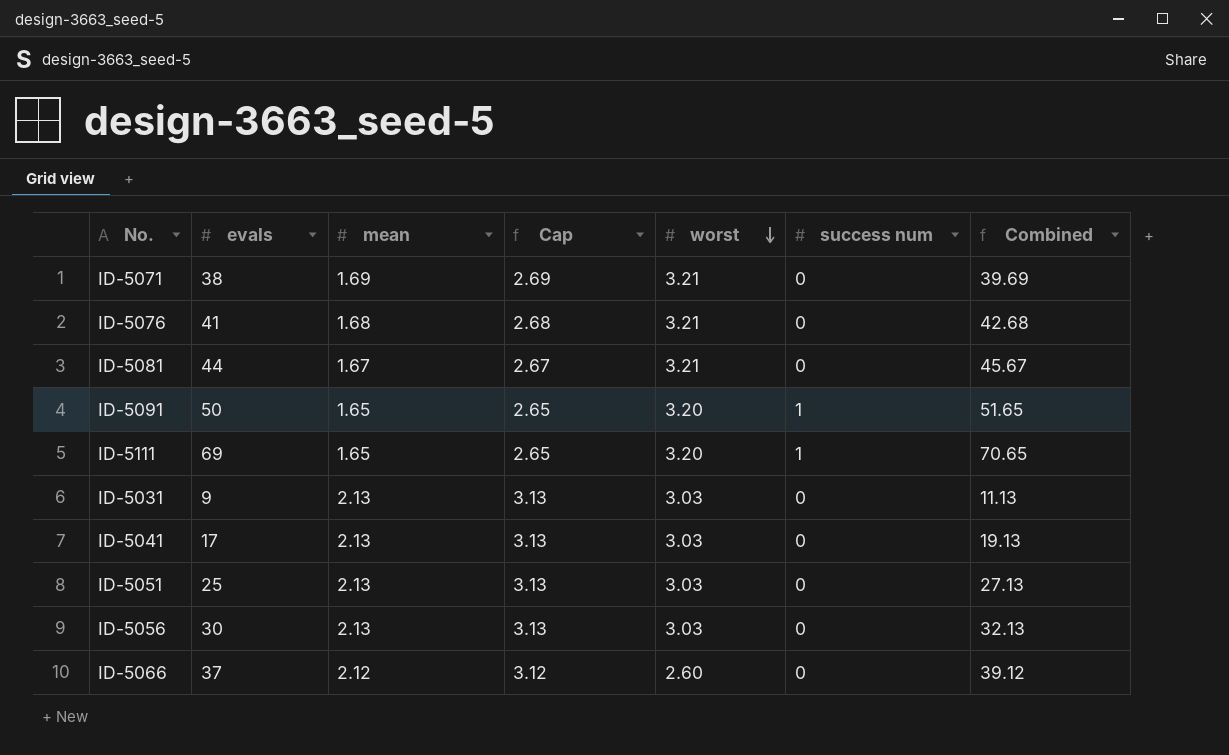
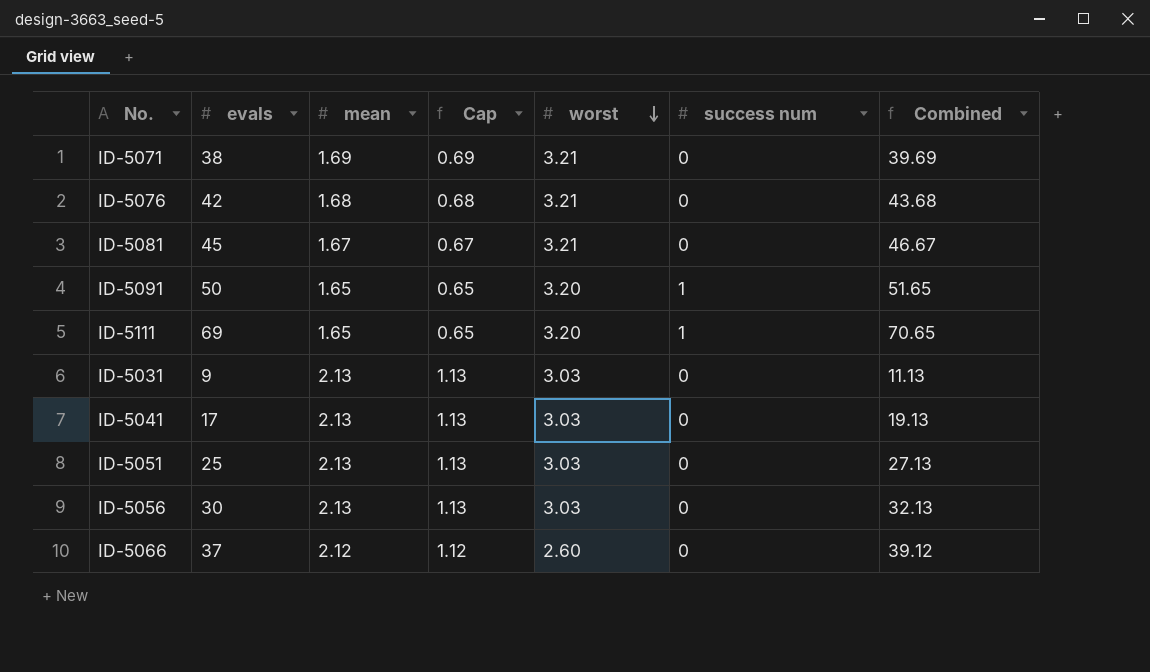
column Cap | formula: [mean] + 1 -> [mean] - 1
ID-5076 | evals: 41 -> 42
ID-5076 | Combined: 42.68 -> 43.68
ID-5081 | evals: 44 -> 45
ID-5081 | Combined: 45.67 -> 46.67

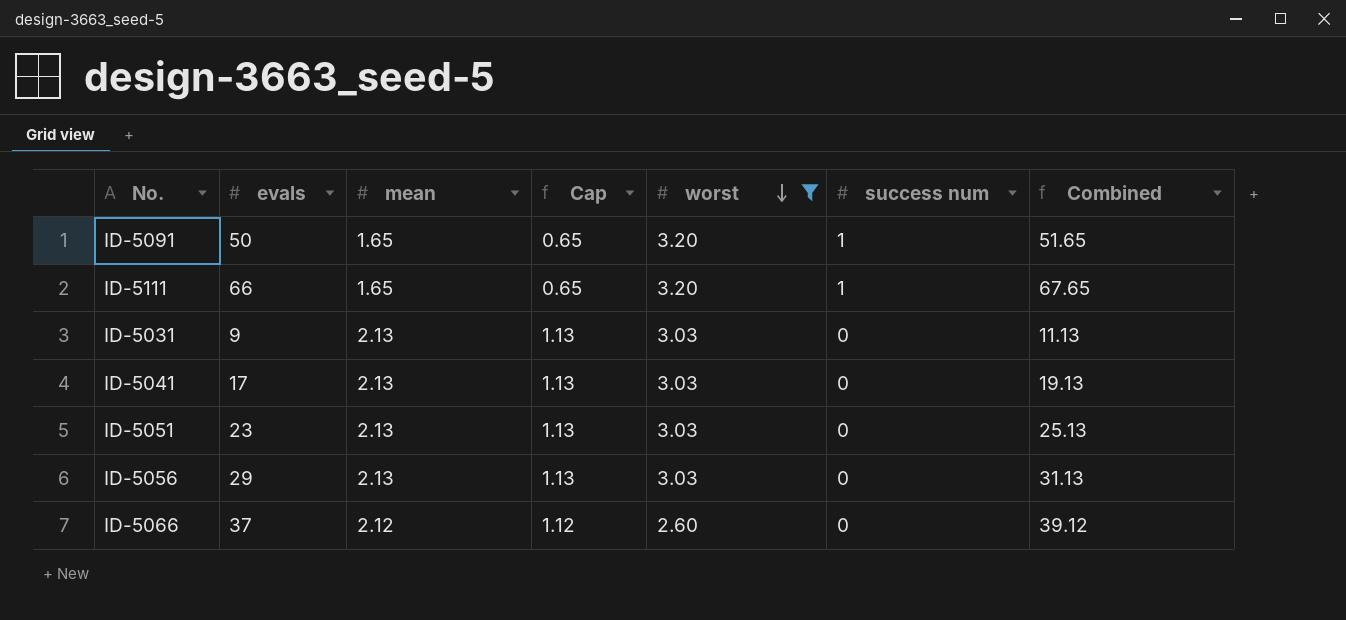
filter: none -> worst != 3.21
ID-5111 | evals: 69 -> 66
ID-5111 | Combined: 70.65 -> 67.65
ID-5051 | evals: 25 -> 23
ID-5051 | Combined: 27.13 -> 25.13
ID-5056 | evals: 30 -> 29
ID-5056 | Combined: 32.13 -> 31.13

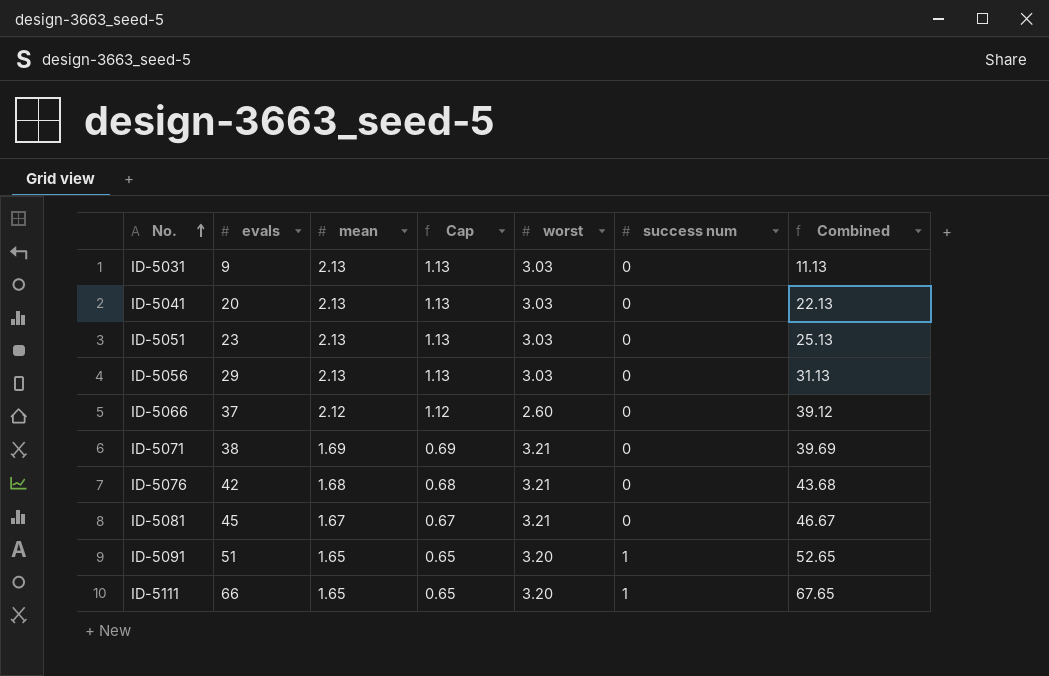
filter: worst != 3.21 -> none
row order: worst descending -> No. ascending
ID-5041 | evals: 17 -> 20
ID-5041 | Combined: 19.13 -> 22.13
ID-5091 | evals: 50 -> 51
ID-5091 | Combined: 51.65 -> 52.65

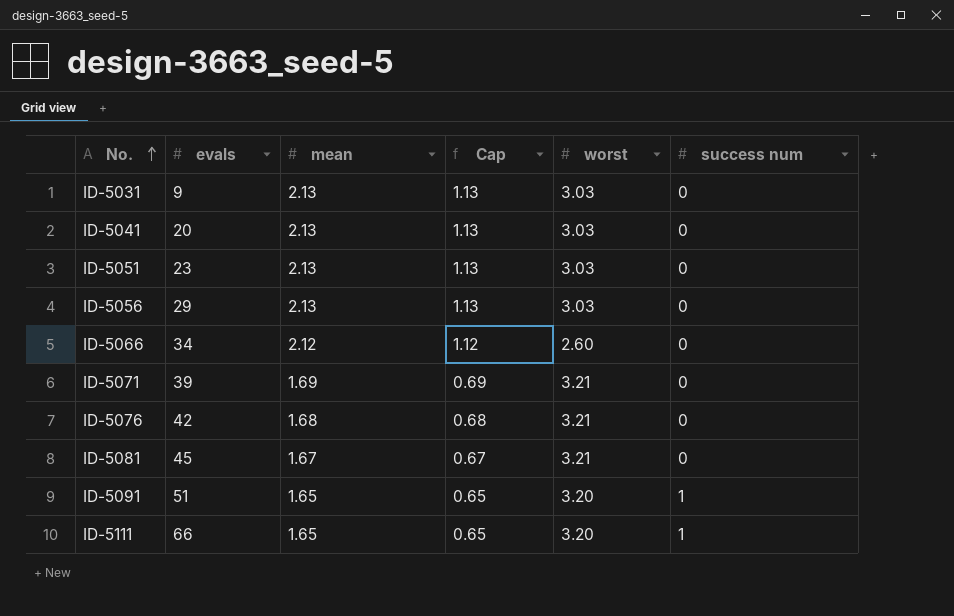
column Combined | formula: [evals] + [mean] -> none
ID-5066 | evals: 37 -> 34
ID-5071 | evals: 38 -> 39

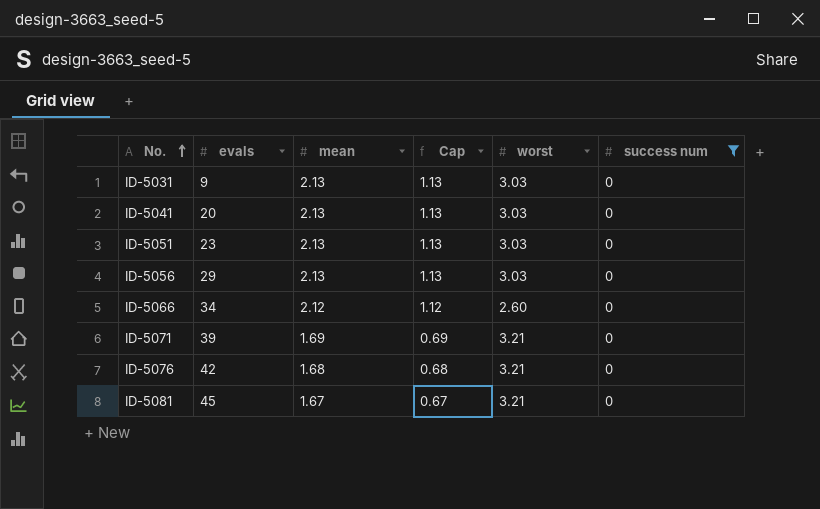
filter: none -> success num = 0

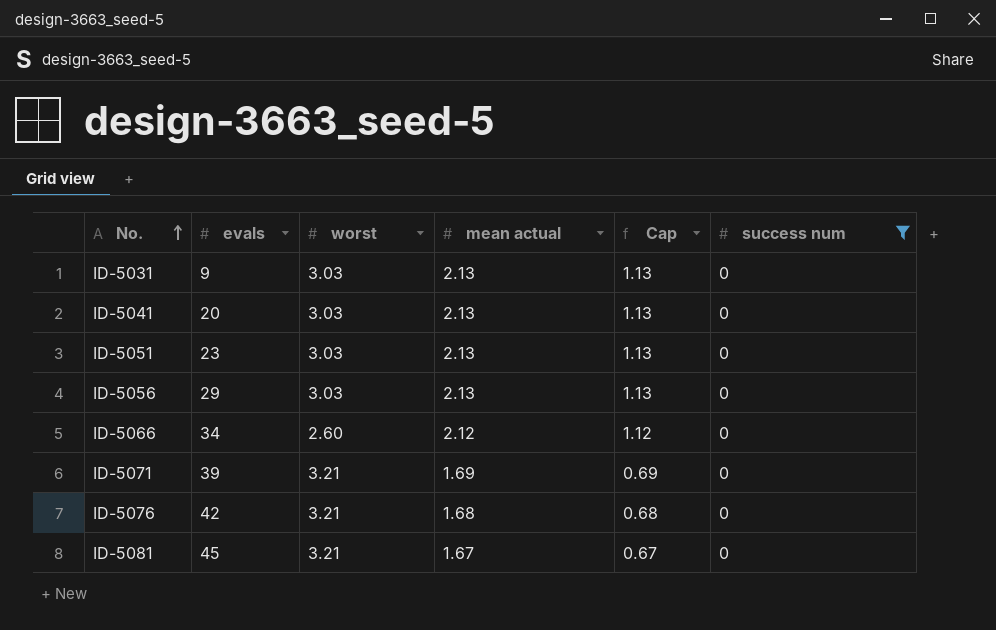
column worst | position: 5 -> 3
column name: mean -> mean actual

